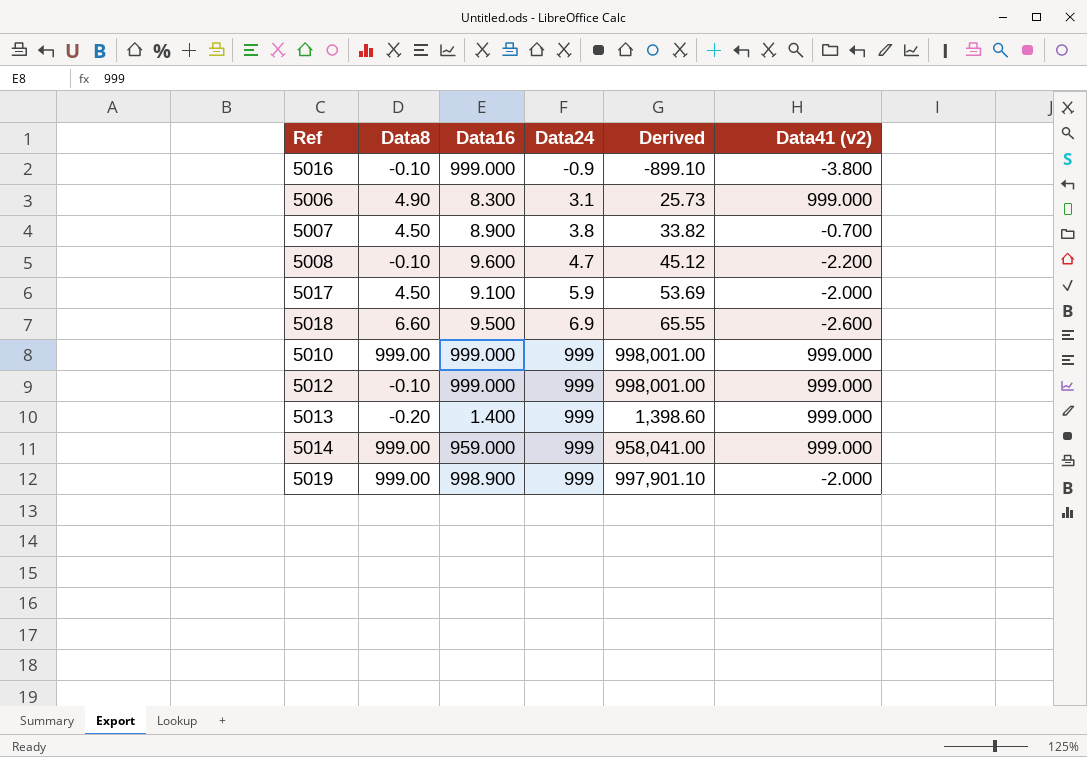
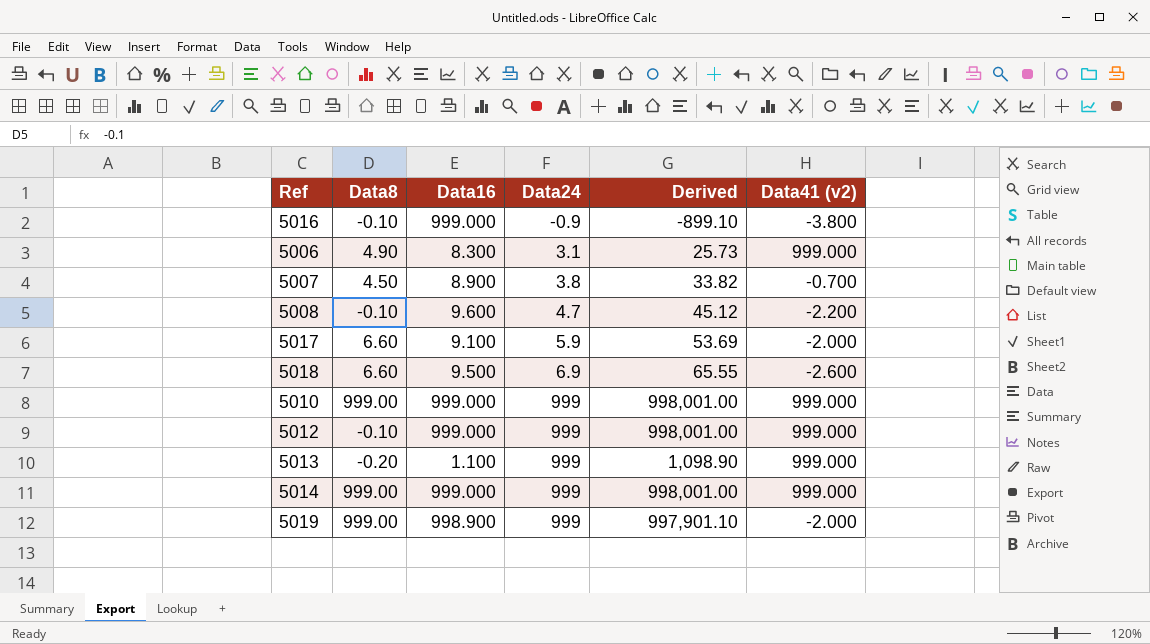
5017 | Data8: 4.50 -> 6.60
5013 | Data16: 1.400 -> 1.100
5013 | Derived: 1,398.60 -> 1,098.90
5014 | Data16: 959.000 -> 999.000
5014 | Derived: 958,041.00 -> 998,001.00

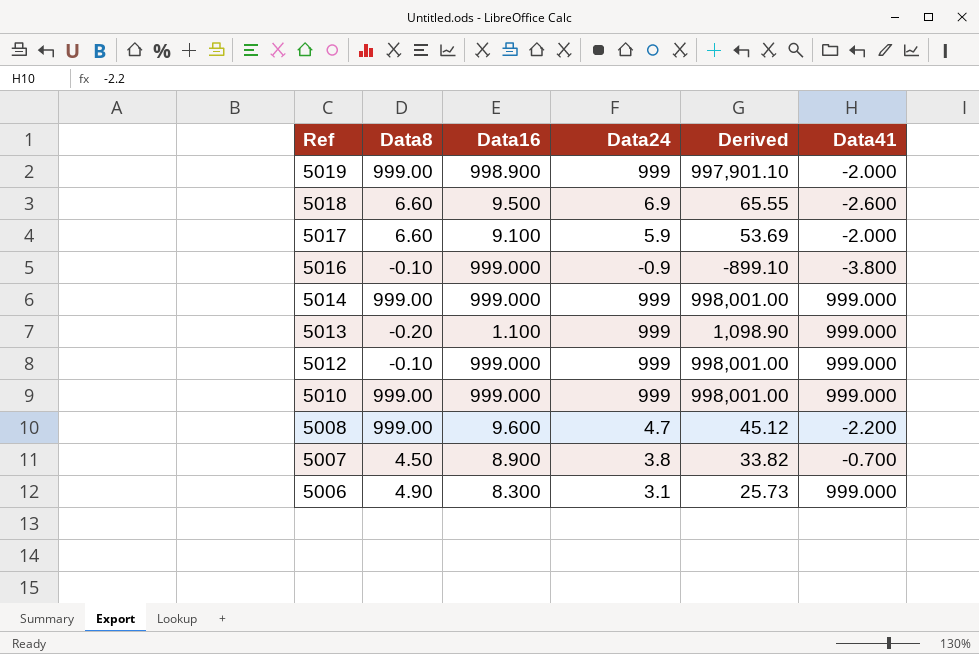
row order: Data24 ascending -> Ref descending
column name: Data41 (v2) -> Data41
5008 | Data8: -0.10 -> 999.00

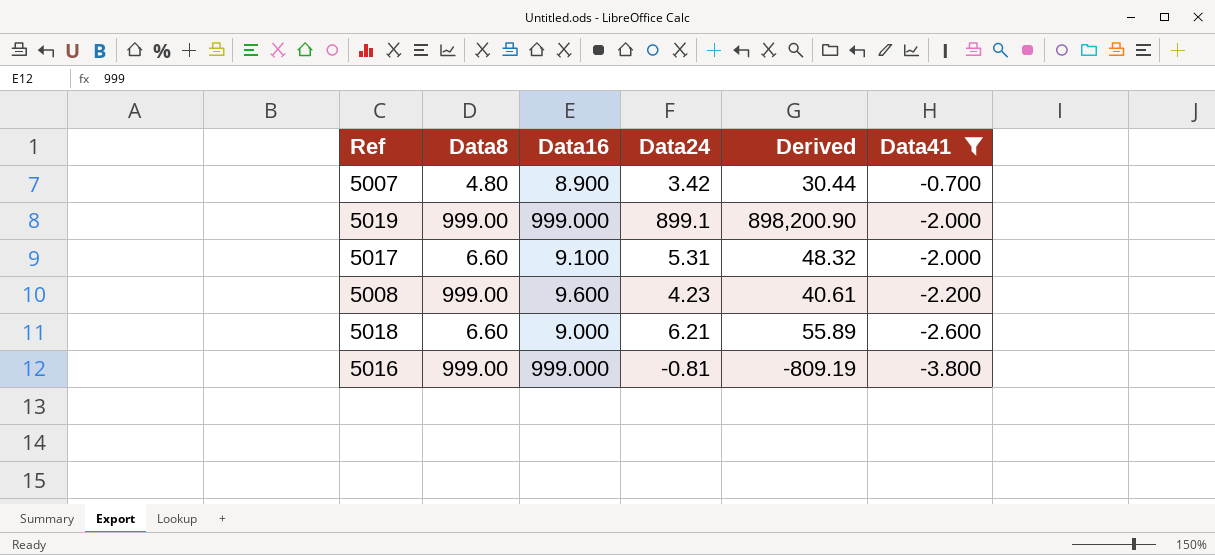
filter: none -> Data41 != 999.000
row order: Ref descending -> Data41 descending
5007 | Data8: 4.50 -> 4.80
5007 | Data24: 3.8 -> 3.42
5007 | Derived: 33.82 -> 30.44
5019 | Data16: 998.900 -> 999.000
5019 | Data24: 999 -> 899.1
5019 | Derived: 997,901.10 -> 898,200.90
5017 | Data24: 5.9 -> 5.31
5017 | Derived: 53.69 -> 48.32
5008 | Data24: 4.7 -> 4.23
5008 | Derived: 45.12 -> 40.61
5018 | Data16: 9.500 -> 9.000
5018 | Data24: 6.9 -> 6.21
5018 | Derived: 65.55 -> 55.89
5016 | Data8: -0.10 -> 999.00
5016 | Data24: -0.9 -> -0.81
5016 | Derived: -899.10 -> -809.19

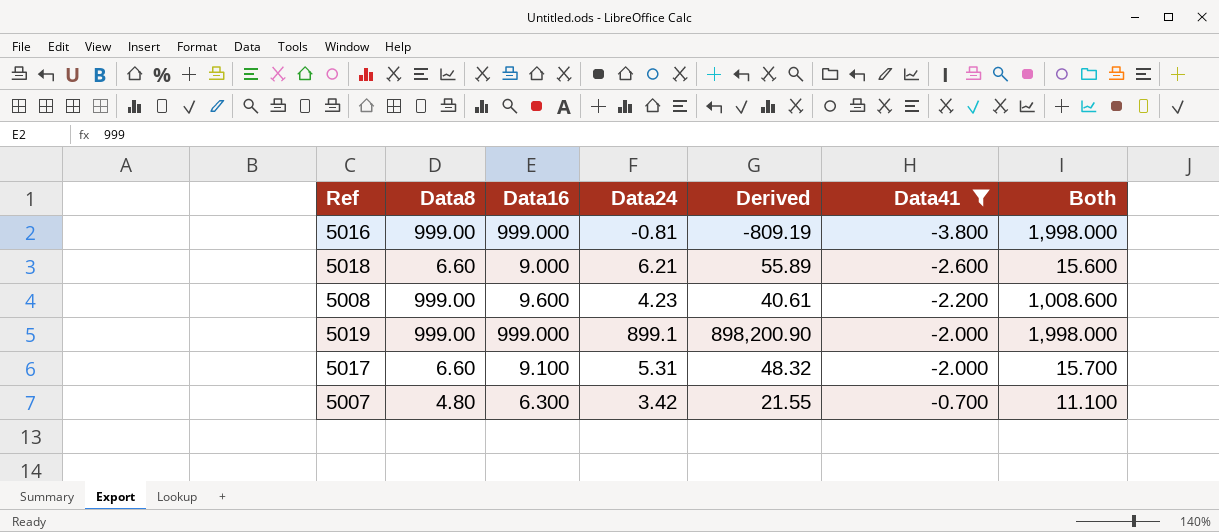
row order: Data41 descending -> Data41 ascending
column Both | formula: none -> [Data8] + [Data16]
5007 | Data16: 8.900 -> 6.300
5007 | Derived: 30.44 -> 21.55

